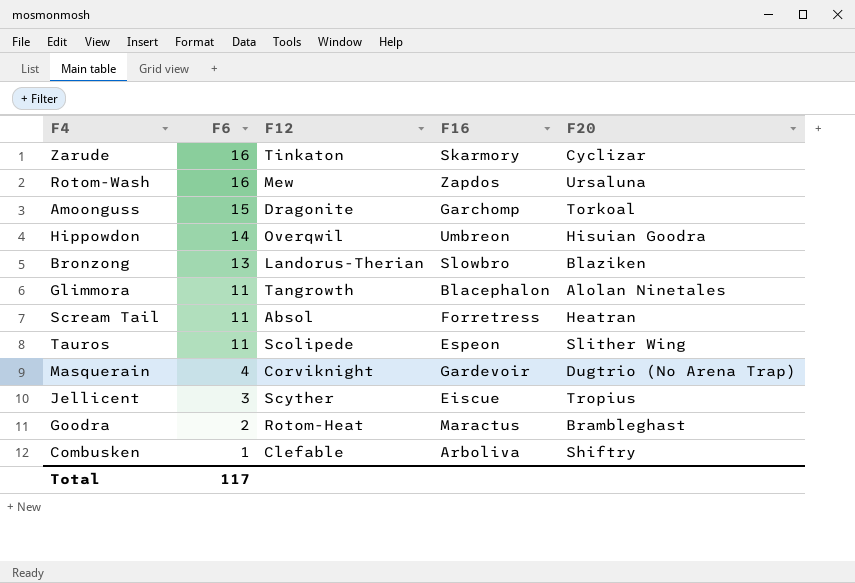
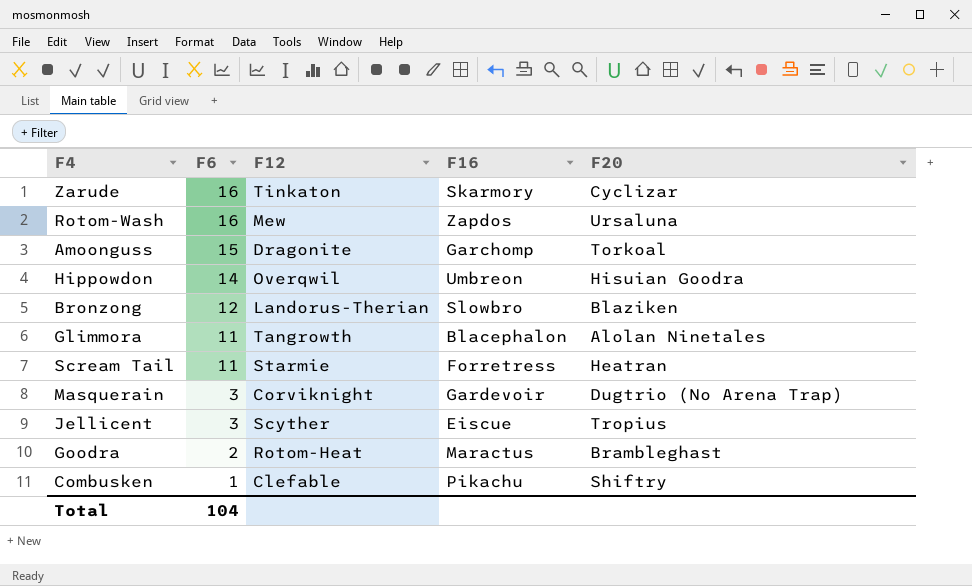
row Tauros: 11 | Scolipede | Espeon | Slither Wing -> none
Bronzong | F6: 13 -> 12
Scream Tail | F12: Absol -> Starmie
Masquerain | F6: 4 -> 3
Combusken | F16: Arboliva -> Pikachu
Total | F6: 117 -> 104

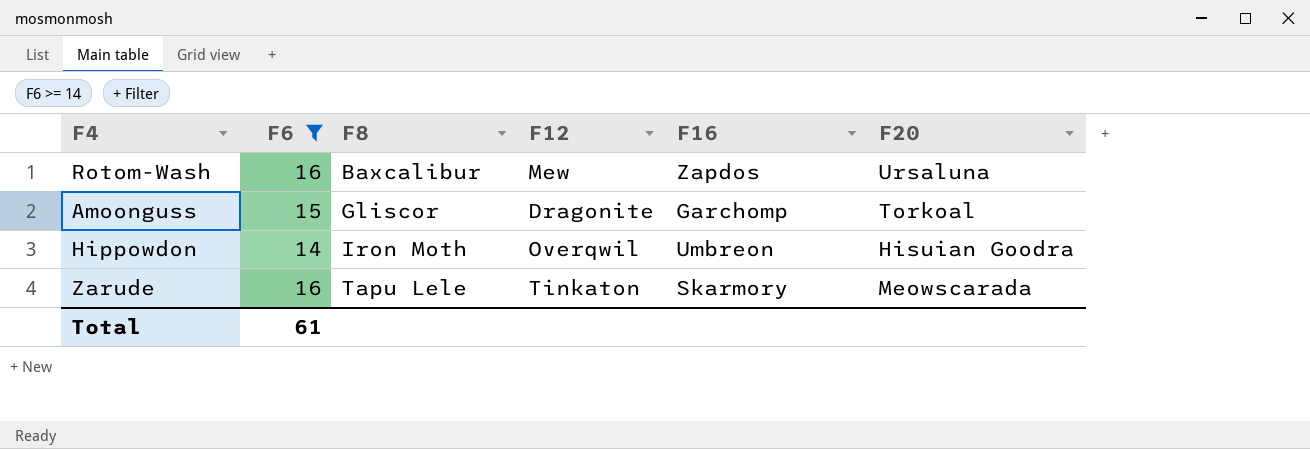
filter: none -> F6 >= 14
row order: F6 descending -> F8 ascending
column F8 | position: none -> 3
Zarude | F20: Cyclizar -> Meowscarada
Total | F6: 104 -> 61

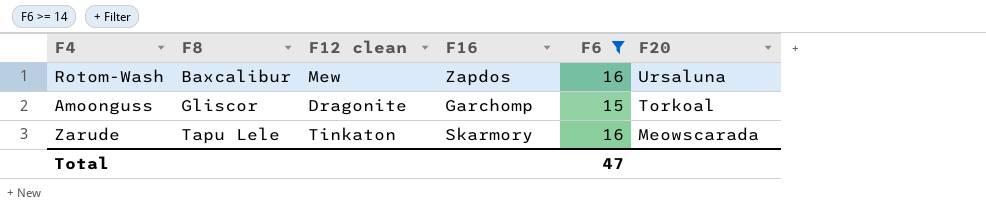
column name: F12 -> F12 clean
column F6 | position: 2 -> 5
row Hippowdon: 14 | Iron Moth | Overqwil | Umbreon | Hisuian Goodra -> none
Total | F6: 61 -> 47

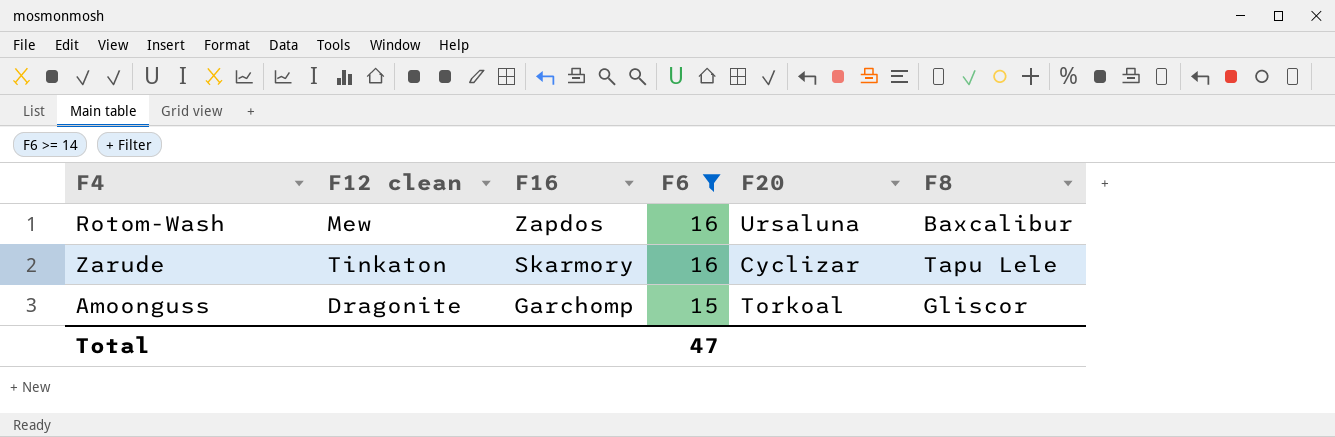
row order: F8 ascending -> F16 descending
column F8 | position: 2 -> 6
Zarude | F20: Meowscarada -> Cyclizar

